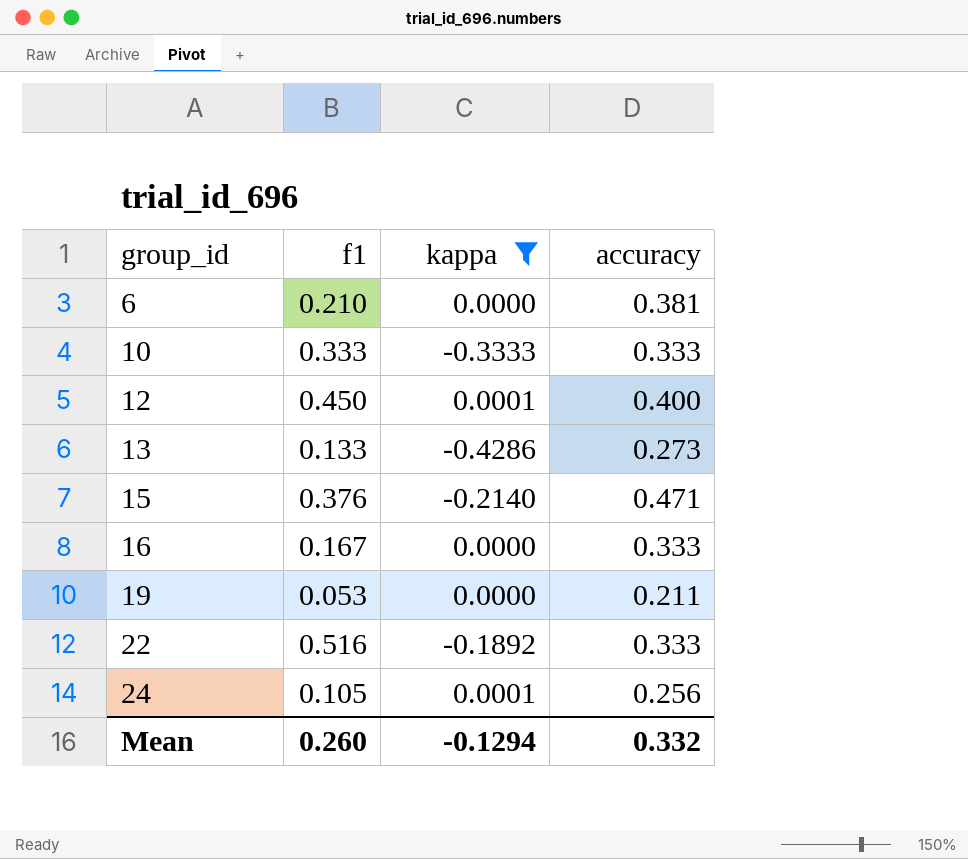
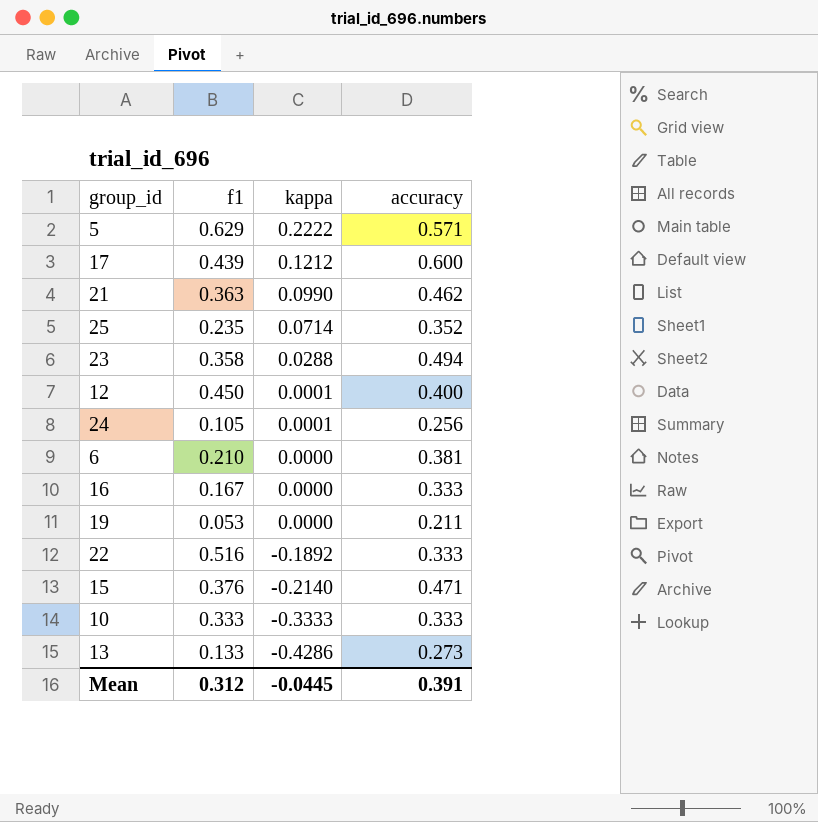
filter: kappa <= 0.0001 -> none
row order: group_id ascending -> kappa descending
Mean | f1: 0.260 -> 0.312
Mean | kappa: -0.1294 -> -0.0445
Mean | accuracy: 0.332 -> 0.391

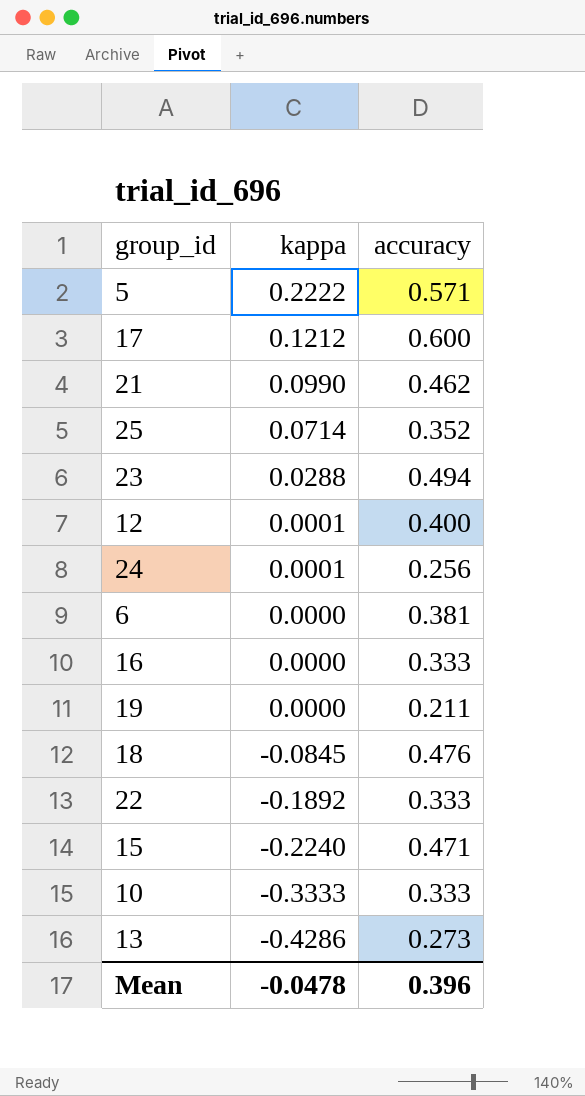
column f1 | position: 2 -> none
row 18: none -> -0.0845 | 0.476
15 | kappa: -0.2140 -> -0.2240
Mean | kappa: -0.0445 -> -0.0478
Mean | accuracy: 0.391 -> 0.396

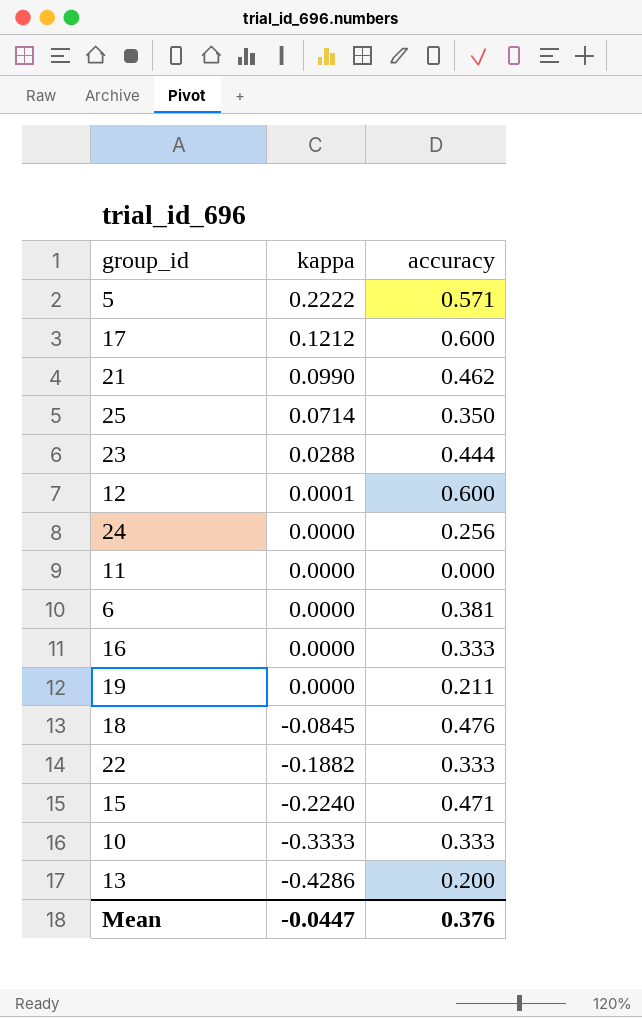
25 | accuracy: 0.352 -> 0.350
23 | accuracy: 0.494 -> 0.444
12 | accuracy: 0.400 -> 0.600
24 | kappa: 0.0001 -> 0.0000
row 11: none -> 0.0000 | 0.000
22 | kappa: -0.1892 -> -0.1882
13 | accuracy: 0.273 -> 0.200
Mean | kappa: -0.0478 -> -0.0447
Mean | accuracy: 0.396 -> 0.376

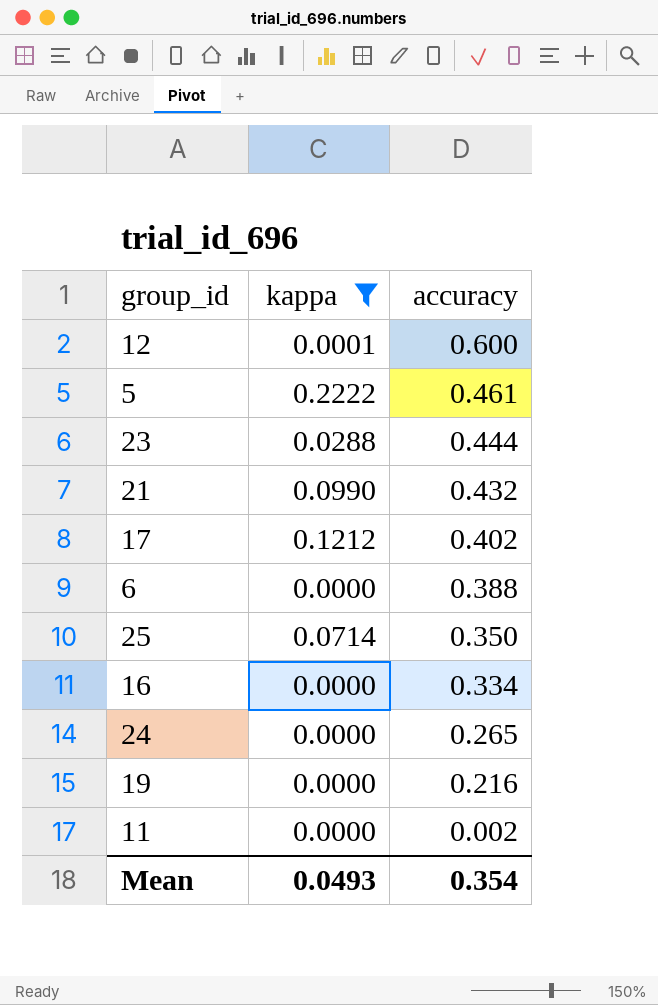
filter: none -> kappa >= 0.0000
row order: kappa descending -> accuracy descending
5 | accuracy: 0.571 -> 0.461
21 | accuracy: 0.462 -> 0.432
17 | accuracy: 0.600 -> 0.402
6 | accuracy: 0.381 -> 0.388
16 | accuracy: 0.333 -> 0.334
24 | accuracy: 0.256 -> 0.265
19 | accuracy: 0.211 -> 0.216
11 | accuracy: 0.000 -> 0.002
Mean | kappa: -0.0447 -> 0.0493
Mean | accuracy: 0.376 -> 0.354

